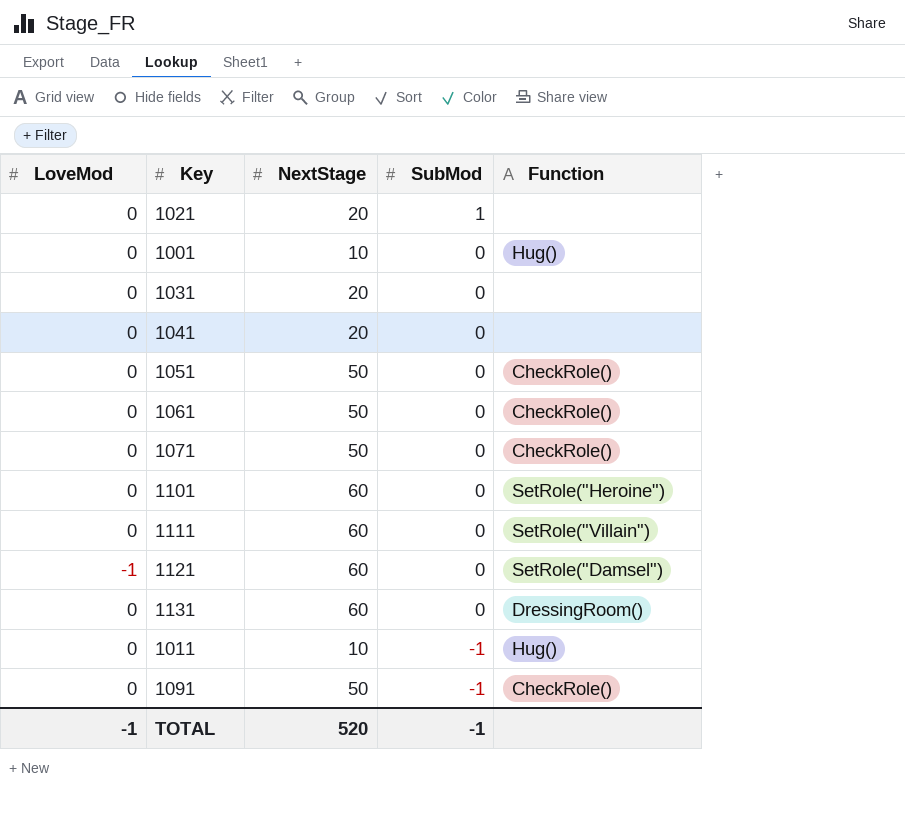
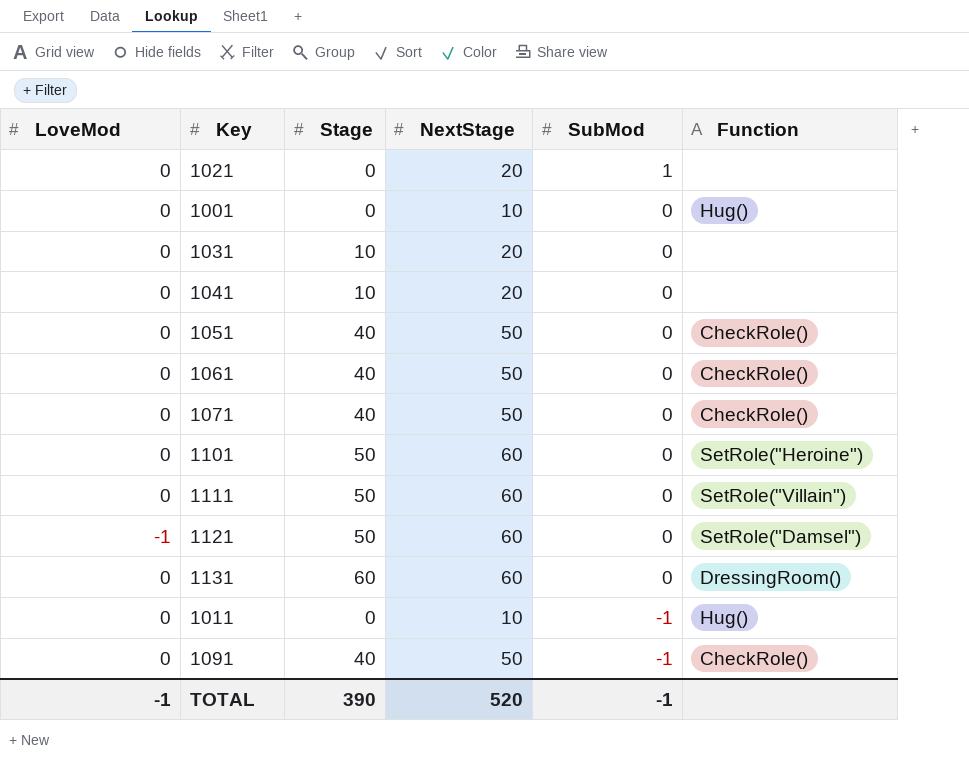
column Stage | position: none -> 3

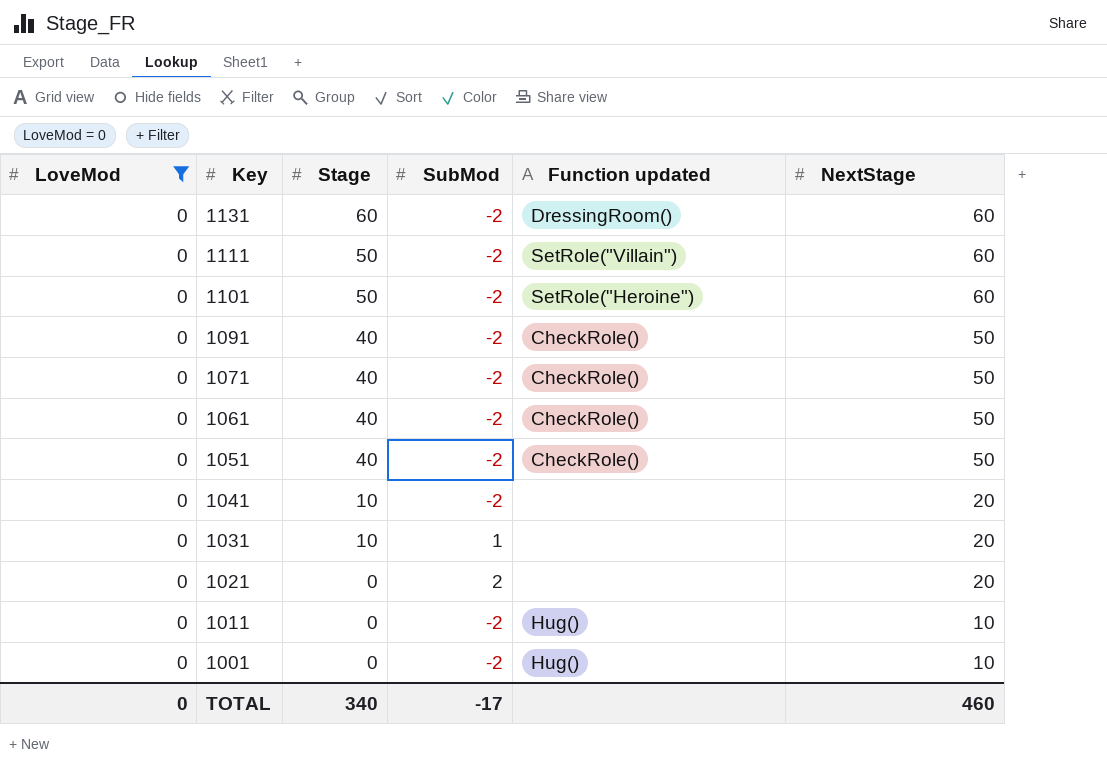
filter: none -> LoveMod = 0
row order: SubMod descending -> Key descending
column name: Function -> Function updated
column NextStage | position: 4 -> 6
1131 | SubMod: 0 -> -2
1111 | SubMod: 0 -> -2
1101 | SubMod: 0 -> -2
1091 | SubMod: -1 -> -2
1071 | SubMod: 0 -> -2
1061 | SubMod: 0 -> -2
1051 | SubMod: 0 -> -2
1041 | SubMod: 0 -> -2
1031 | SubMod: 0 -> 1
1021 | SubMod: 1 -> 2
1011 | SubMod: -1 -> -2
1001 | SubMod: 0 -> -2
TOTAL | LoveMod: -1 -> 0
TOTAL | Stage: 390 -> 340
TOTAL | SubMod: -1 -> -17
TOTAL | NextStage: 520 -> 460

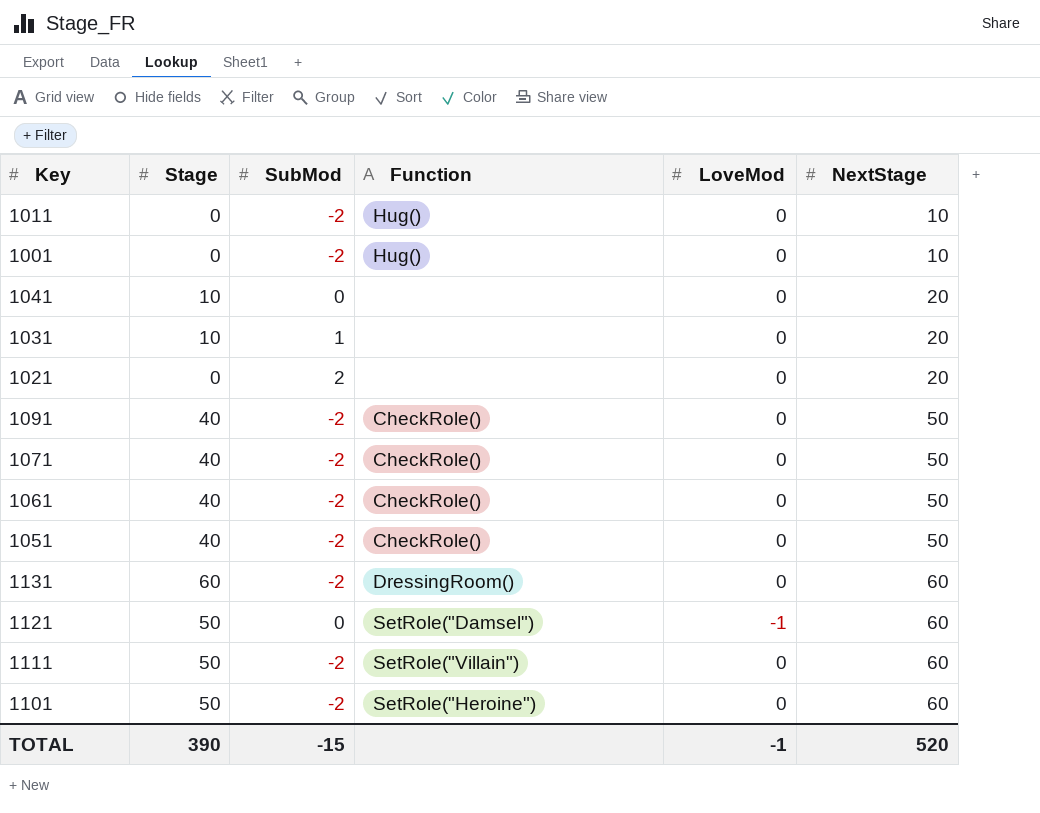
filter: LoveMod = 0 -> none
row order: Key descending -> NextStage ascending
column name: Function updated -> Function
column LoveMod | position: 1 -> 5
1041 | SubMod: -2 -> 0
TOTAL | Stage: 340 -> 390
TOTAL | SubMod: -17 -> -15
TOTAL | LoveMod: 0 -> -1
TOTAL | NextStage: 460 -> 520

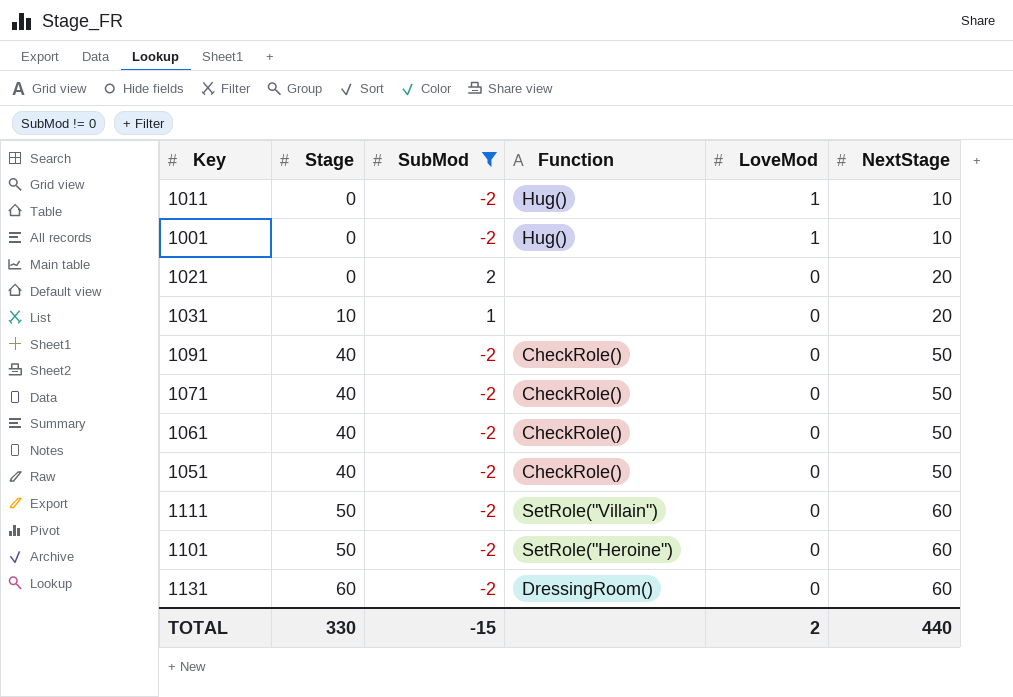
filter: none -> SubMod != 0
row order: NextStage ascending -> Stage ascending
1011 | LoveMod: 0 -> 1
1001 | LoveMod: 0 -> 1
TOTAL | Stage: 390 -> 330
TOTAL | LoveMod: -1 -> 2
TOTAL | NextStage: 520 -> 440

